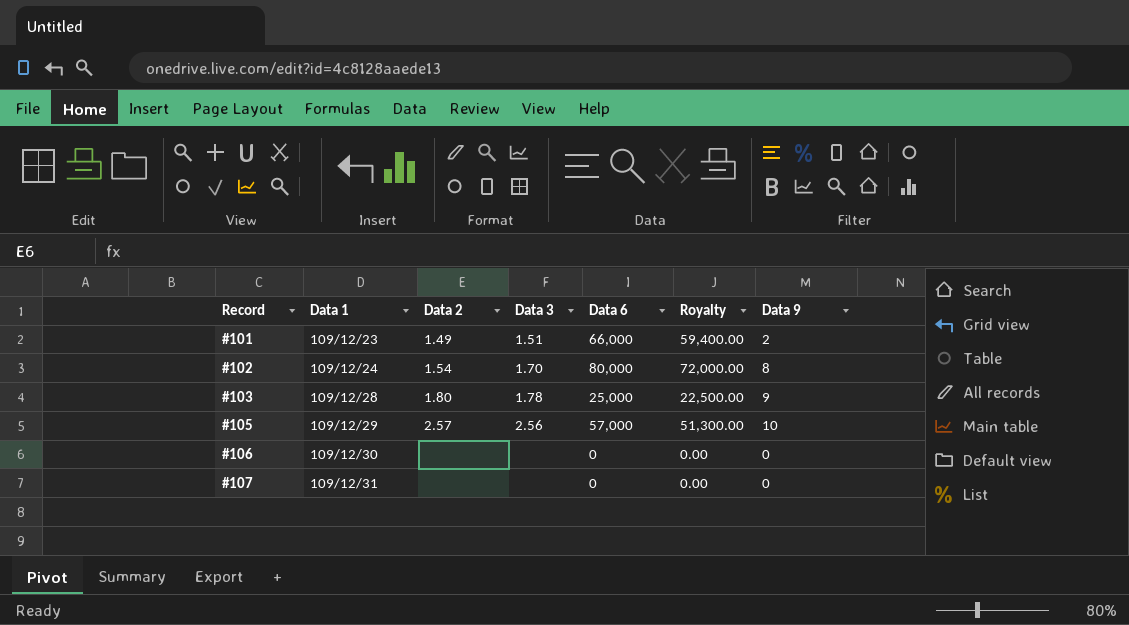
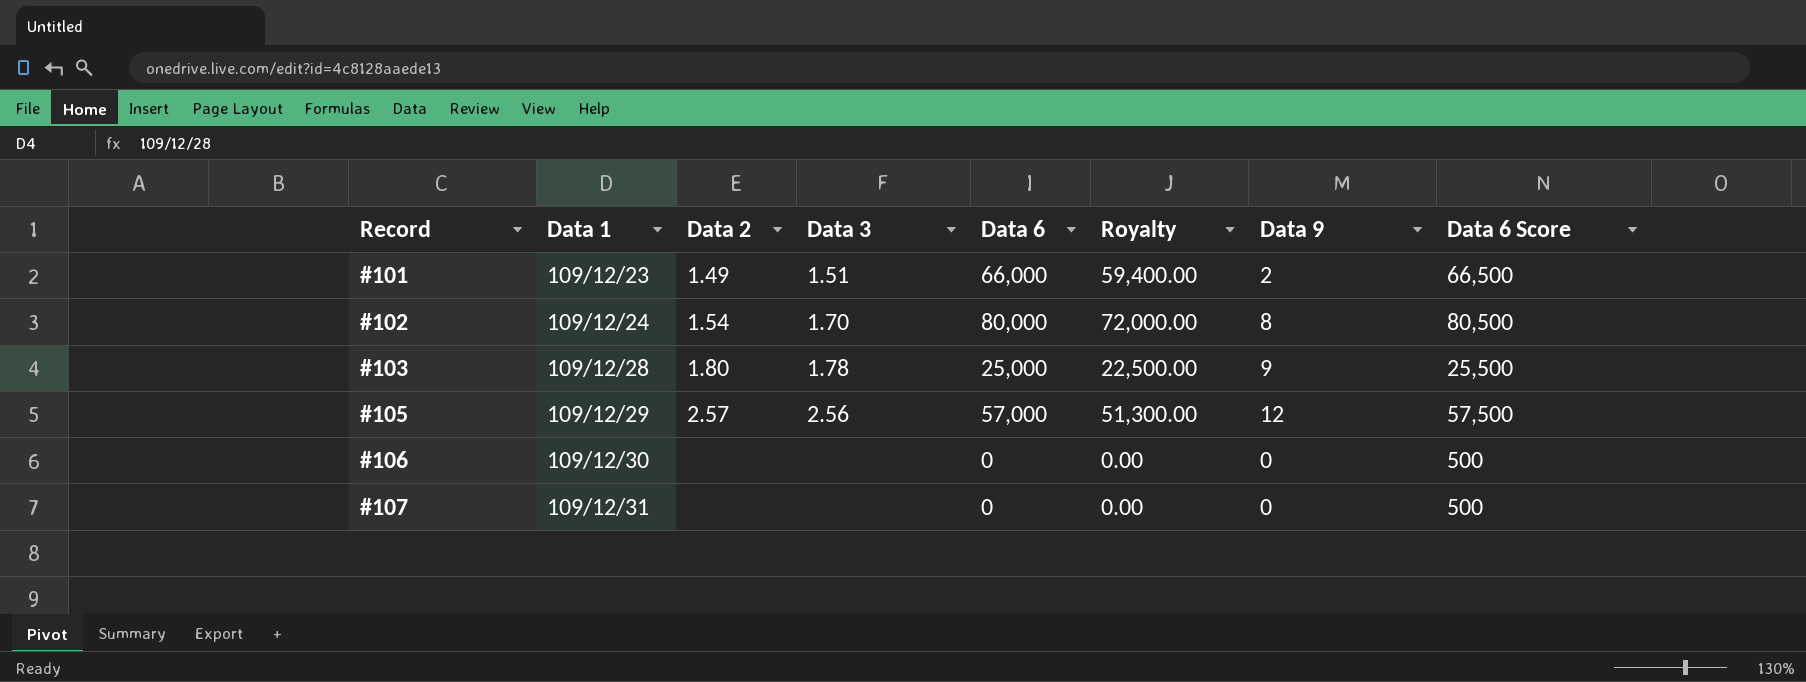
column Data 6 Score | formula: none -> [Data 6] + 500
#105 | Data 9: 10 -> 12

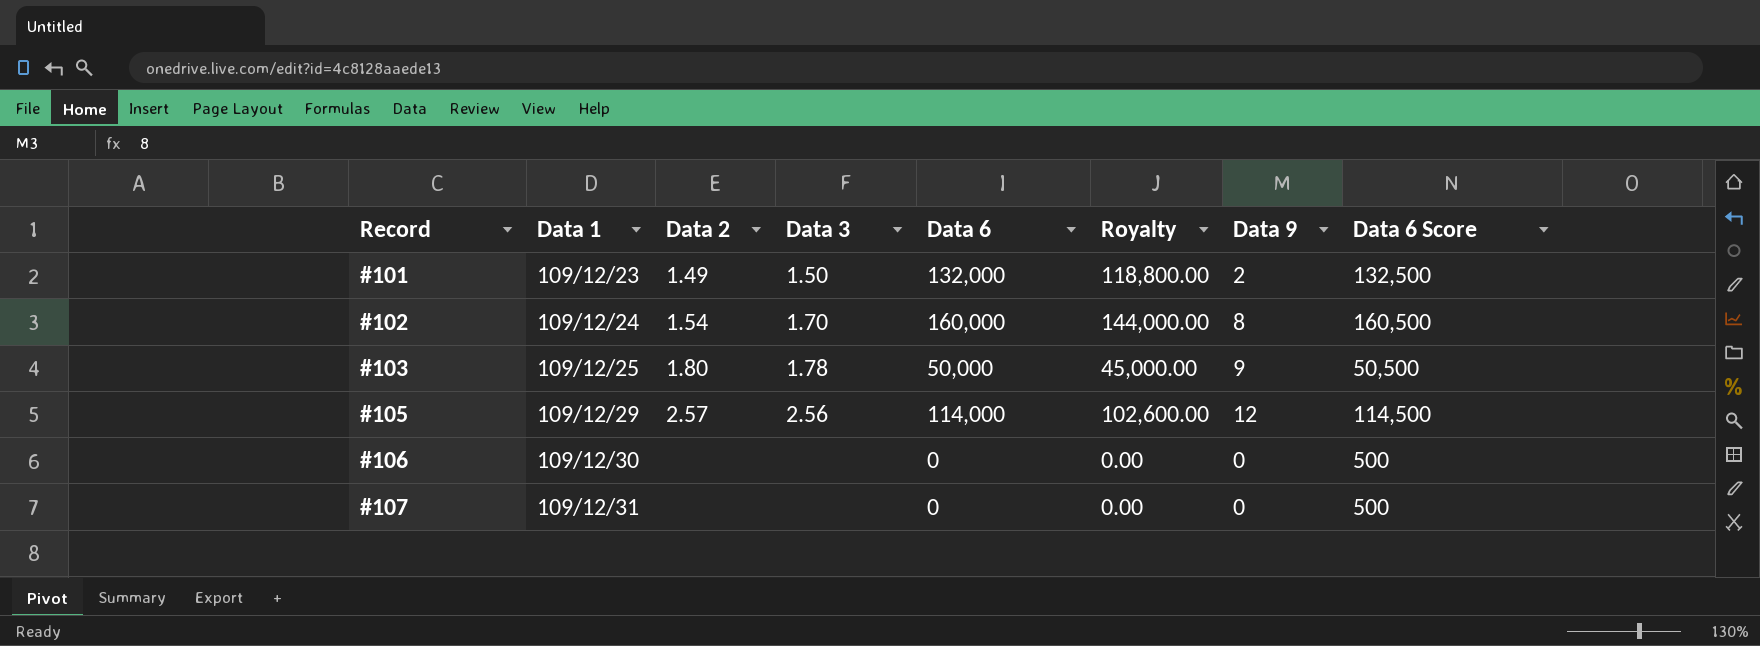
#101 | Data 3: 1.51 -> 1.50
#101 | Data 6: 66,000 -> 132,000
#101 | Royalty: 59,400.00 -> 118,800.00
#101 | Data 6 Score: 66,500 -> 132,500
#102 | Data 6: 80,000 -> 160,000
#102 | Royalty: 72,000.00 -> 144,000.00
#102 | Data 6 Score: 80,500 -> 160,500
#103 | Data 1: 109/12/28 -> 109/12/25
#103 | Data 6: 25,000 -> 50,000
#103 | Royalty: 22,500.00 -> 45,000.00
#103 | Data 6 Score: 25,500 -> 50,500
#105 | Data 6: 57,000 -> 114,000
#105 | Royalty: 51,300.00 -> 102,600.00
#105 | Data 6 Score: 57,500 -> 114,500

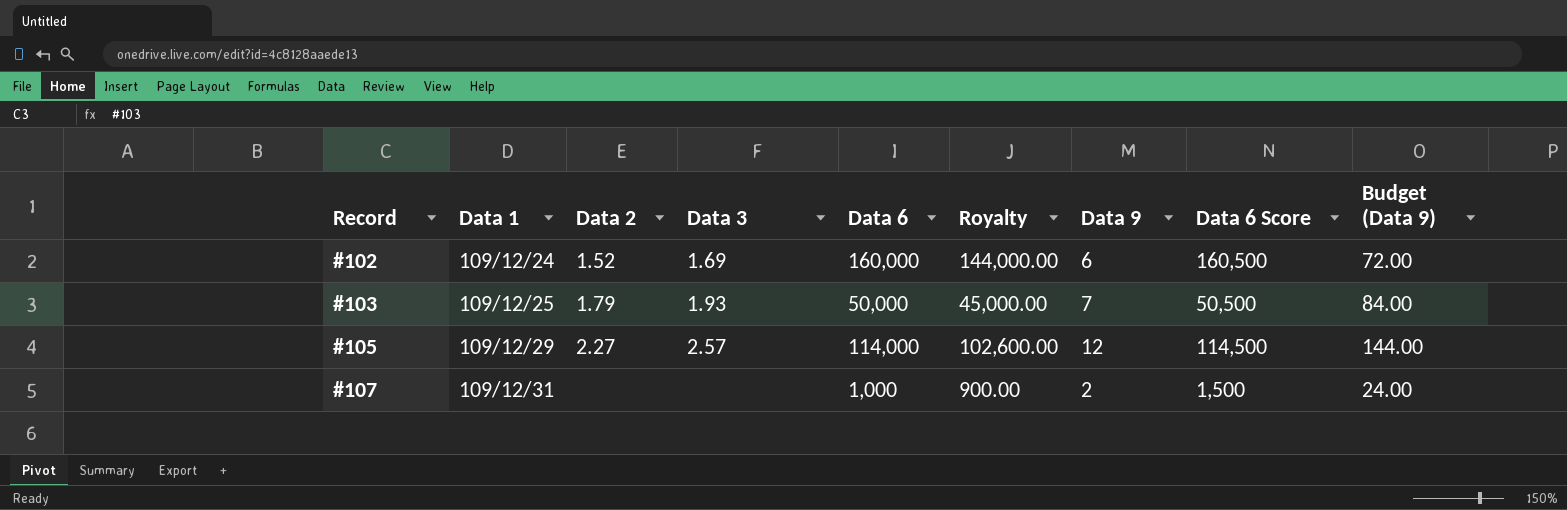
column Budget (Data 9) | formula: none -> [Data 9] * 12
row #101: 109/12/23 | 1.49 | 1.50 | 132,000 | 118,800.00 | 2 | 132,500 -> none
row #106: 109/12/30 | none | none | 0 | 0.00 | 0 | 500 -> none
#102 | Data 2: 1.54 -> 1.52
#102 | Data 3: 1.70 -> 1.69
#102 | Data 9: 8 -> 6
#103 | Data 2: 1.80 -> 1.79
#103 | Data 3: 1.78 -> 1.93
#103 | Data 9: 9 -> 7
#105 | Data 2: 2.57 -> 2.27
#105 | Data 3: 2.56 -> 2.57
#107 | Data 6: 0 -> 1,000
#107 | Royalty: 0.00 -> 900.00
#107 | Data 9: 0 -> 2
#107 | Data 6 Score: 500 -> 1,500

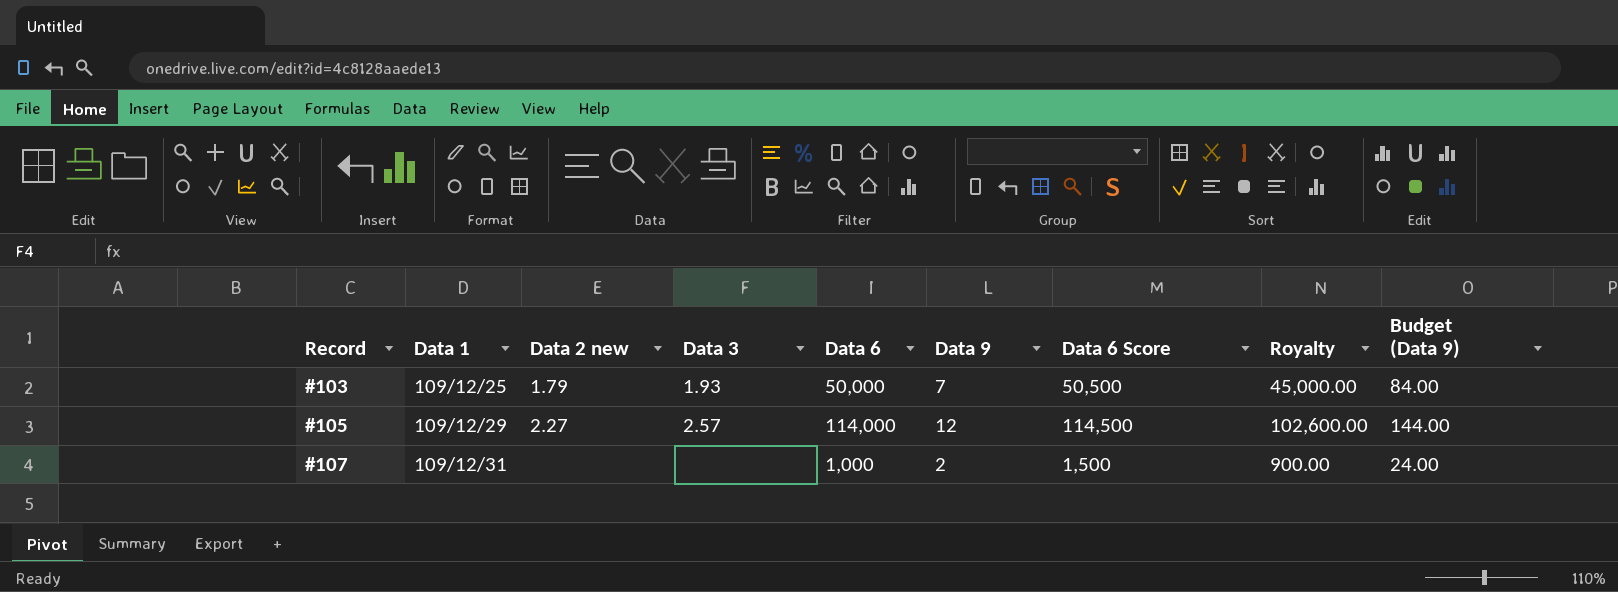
column name: Data 2 -> Data 2 new
column Royalty | position: 6 -> 8
row #102: 109/12/24 | 1.52 | 1.69 | 160,000 | 144,000.00 | 6 | 160,500 | 72.00 -> none

